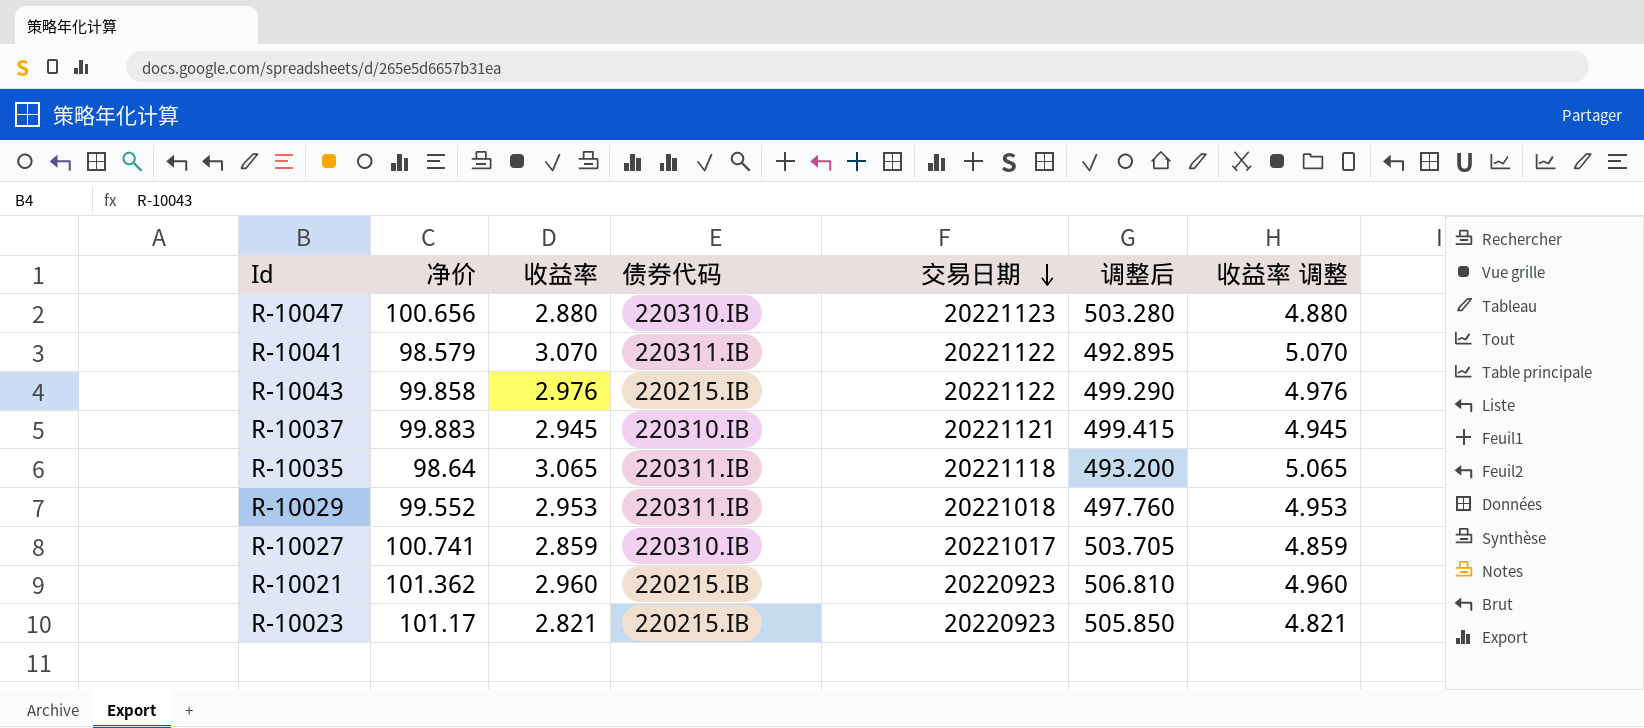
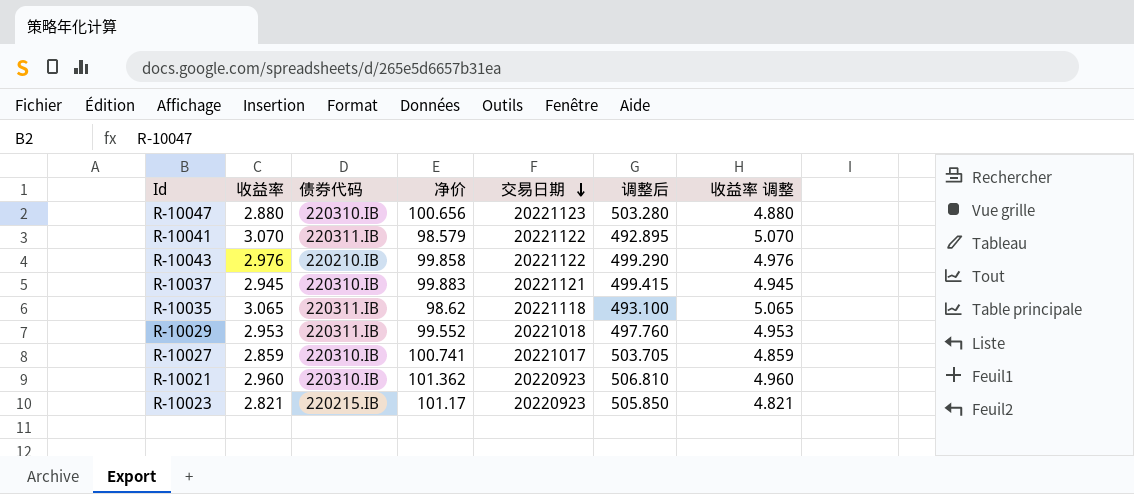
column 净价 | position: 2 -> 4
R-10043 | 债券代码: 220215.IB -> 220210.IB
R-10035 | 净价: 98.64 -> 98.62
R-10035 | 调整后: 493.200 -> 493.100
R-10021 | 债券代码: 220215.IB -> 220310.IB

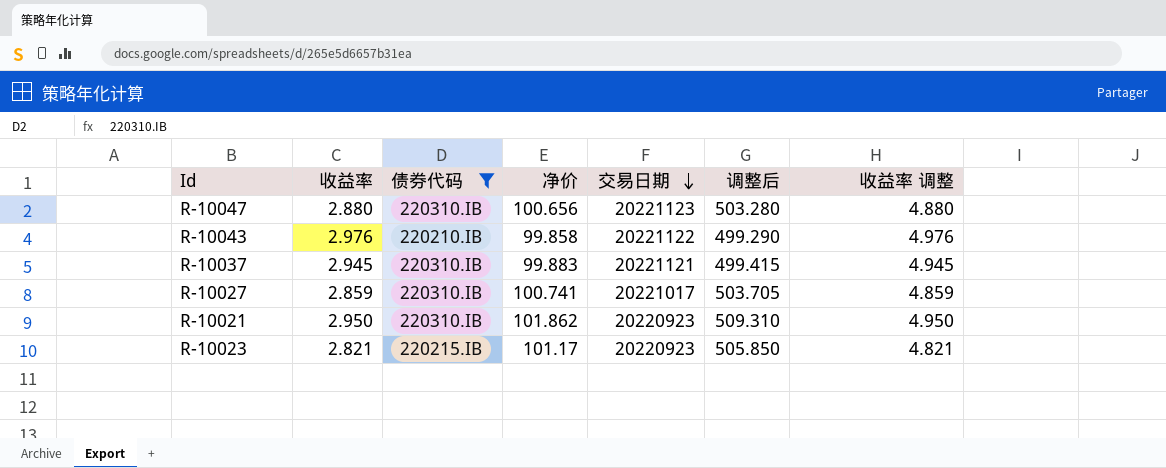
filter: none -> 债券代码 != 220311.IB
R-10021 | 收益率: 2.960 -> 2.950
R-10021 | 净价: 101.362 -> 101.862
R-10021 | 调整后: 506.810 -> 509.310
R-10021 | 收益率 调整: 4.960 -> 4.950

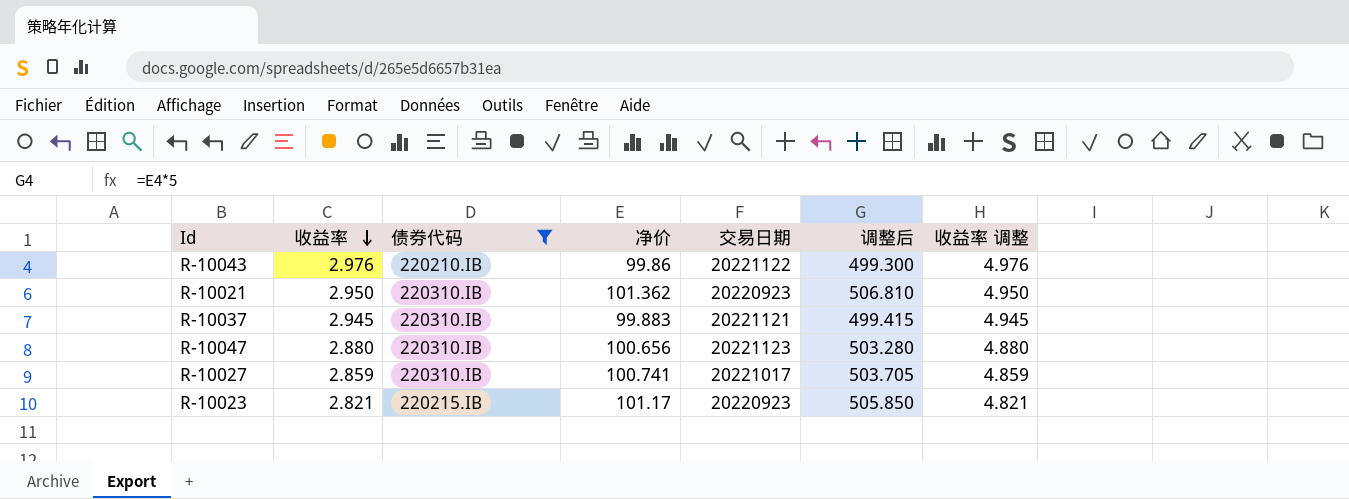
row order: 交易日期 descending -> 收益率 descending
R-10043 | 净价: 99.858 -> 99.86
R-10043 | 调整后: 499.290 -> 499.300
R-10021 | 净价: 101.862 -> 101.362
R-10021 | 调整后: 509.310 -> 506.810

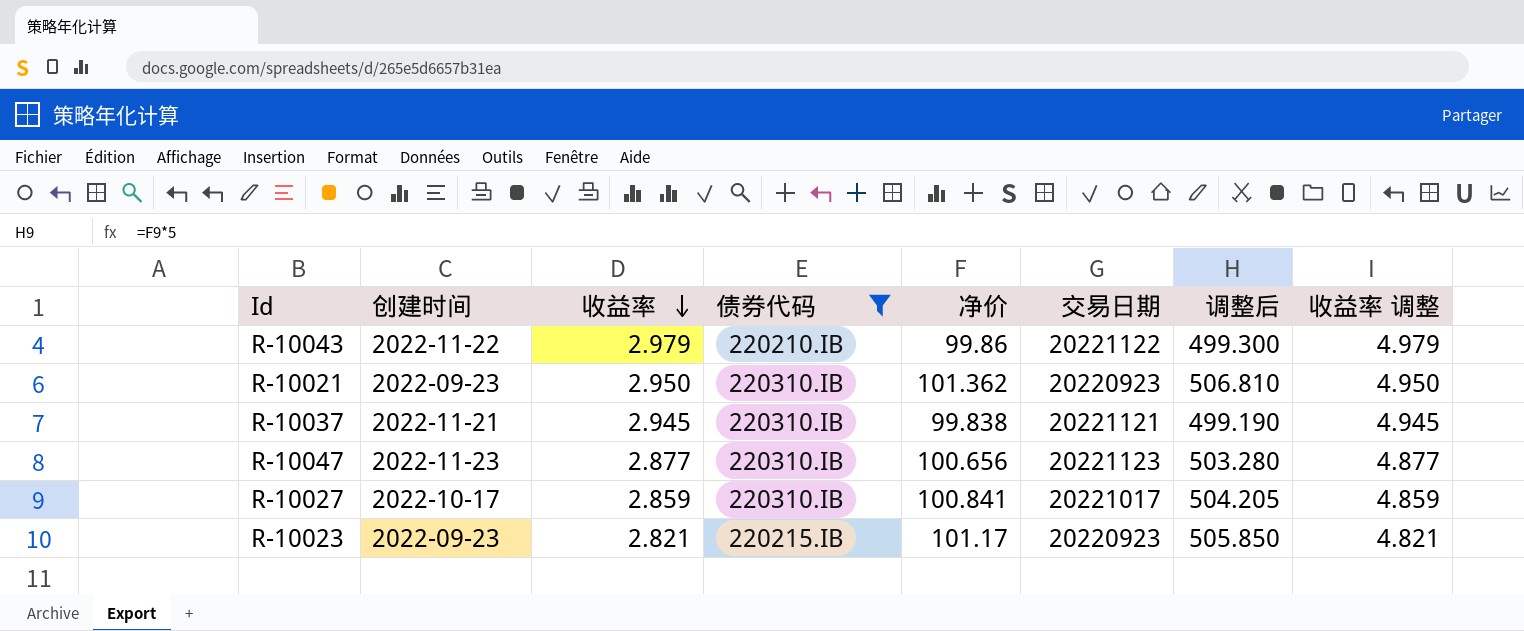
column 创建时间 | position: none -> 2
R-10043 | 收益率: 2.976 -> 2.979
R-10043 | 收益率 调整: 4.976 -> 4.979
R-10037 | 净价: 99.883 -> 99.838
R-10037 | 调整后: 499.415 -> 499.190
R-10047 | 收益率: 2.880 -> 2.877
R-10047 | 收益率 调整: 4.880 -> 4.877
R-10027 | 净价: 100.741 -> 100.841
R-10027 | 调整后: 503.705 -> 504.205

